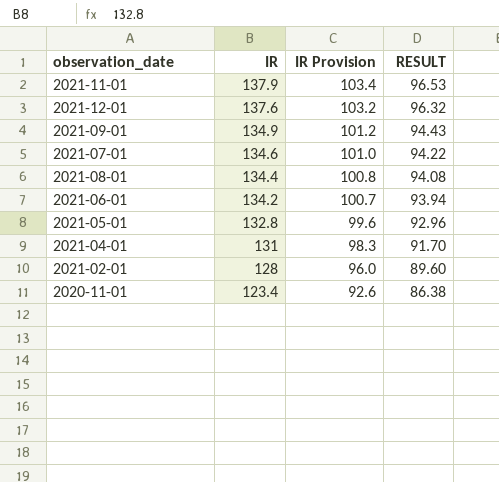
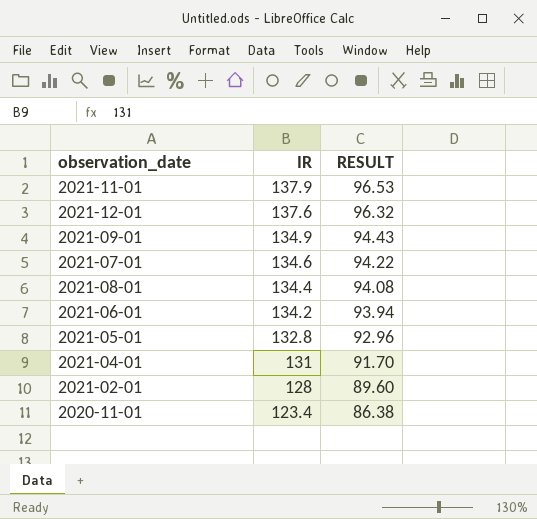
column IR Provision | formula: [IR] * 0.75 -> none

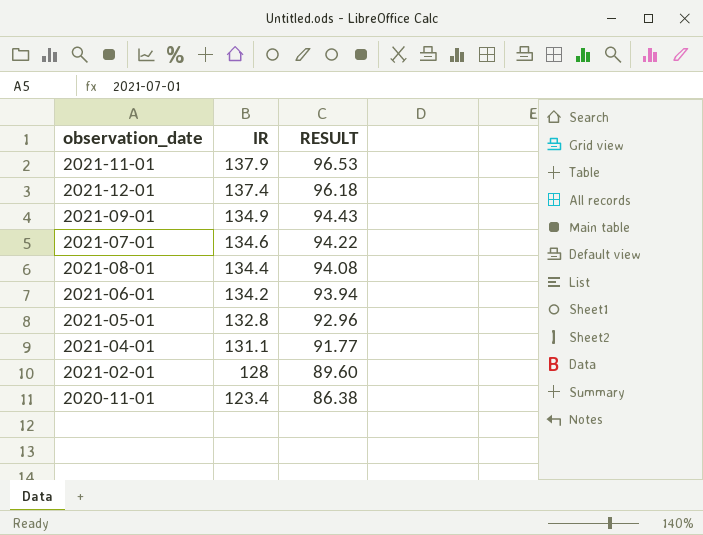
2021-12-01 | IR: 137.6 -> 137.4
2021-12-01 | RESULT: 96.32 -> 96.18
2021-04-01 | IR: 131 -> 131.1
2021-04-01 | RESULT: 91.70 -> 91.77

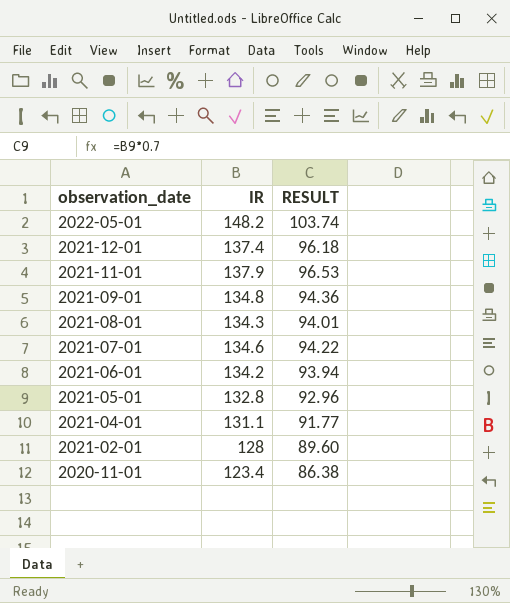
row order: IR descending -> observation_date descending
row 2022-05-01: none -> 148.2 | 103.74
2021-09-01 | IR: 134.9 -> 134.8
2021-09-01 | RESULT: 94.43 -> 94.36
2021-08-01 | IR: 134.4 -> 134.3
2021-08-01 | RESULT: 94.08 -> 94.01

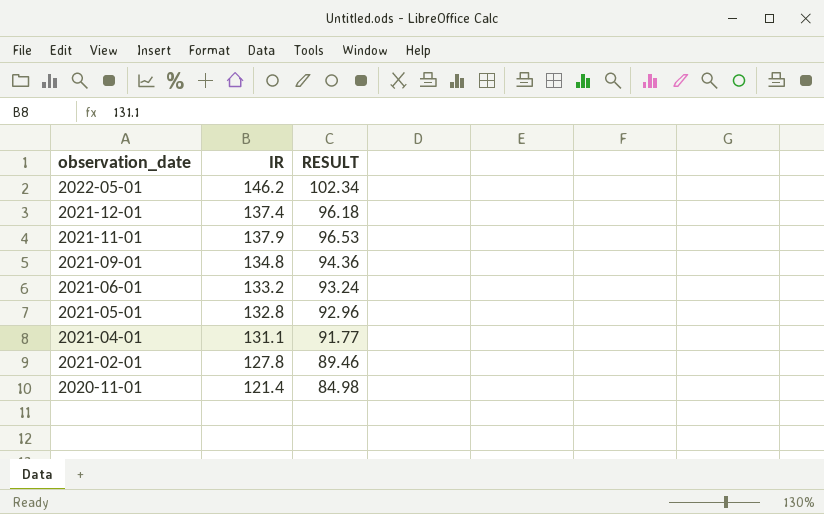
row 2021-08-01: 134.3 | 94.01 -> none
row 2021-07-01: 134.6 | 94.22 -> none
2022-05-01 | IR: 148.2 -> 146.2
2022-05-01 | RESULT: 103.74 -> 102.34
2021-06-01 | IR: 134.2 -> 133.2
2021-06-01 | RESULT: 93.94 -> 93.24
2021-02-01 | IR: 128 -> 127.8
2021-02-01 | RESULT: 89.60 -> 89.46
2020-11-01 | IR: 123.4 -> 121.4
2020-11-01 | RESULT: 86.38 -> 84.98

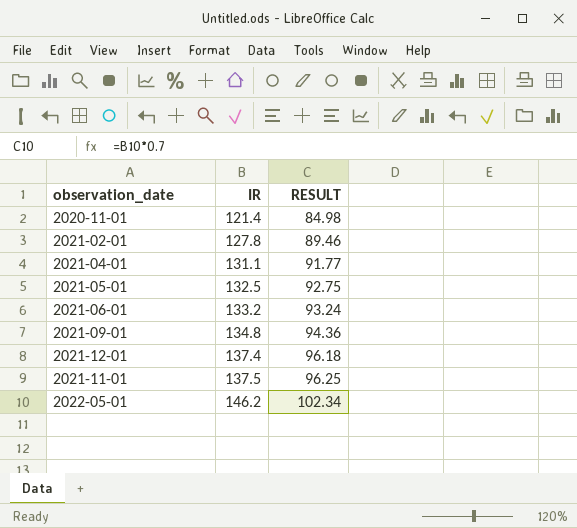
row order: observation_date descending -> IR ascending
2021-05-01 | IR: 132.8 -> 132.5
2021-05-01 | RESULT: 92.96 -> 92.75
2021-11-01 | IR: 137.9 -> 137.5
2021-11-01 | RESULT: 96.53 -> 96.25

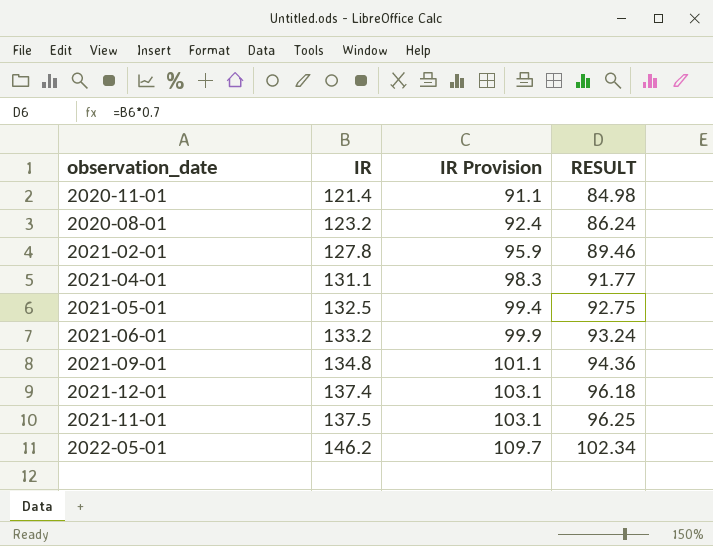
column IR Provision | formula: none -> [IR] * 0.75
row 2020-08-01: none -> 123.2 | 92.4 | 86.24

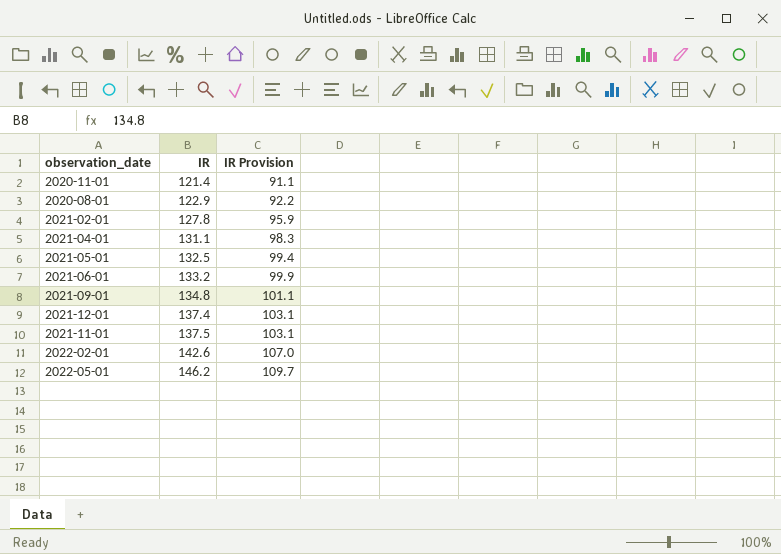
column RESULT | formula: [IR] * 0.7 -> none
2020-08-01 | IR: 123.2 -> 122.9
2020-08-01 | IR Provision: 92.4 -> 92.2
row 2022-02-01: none -> 142.6 | 107.0

